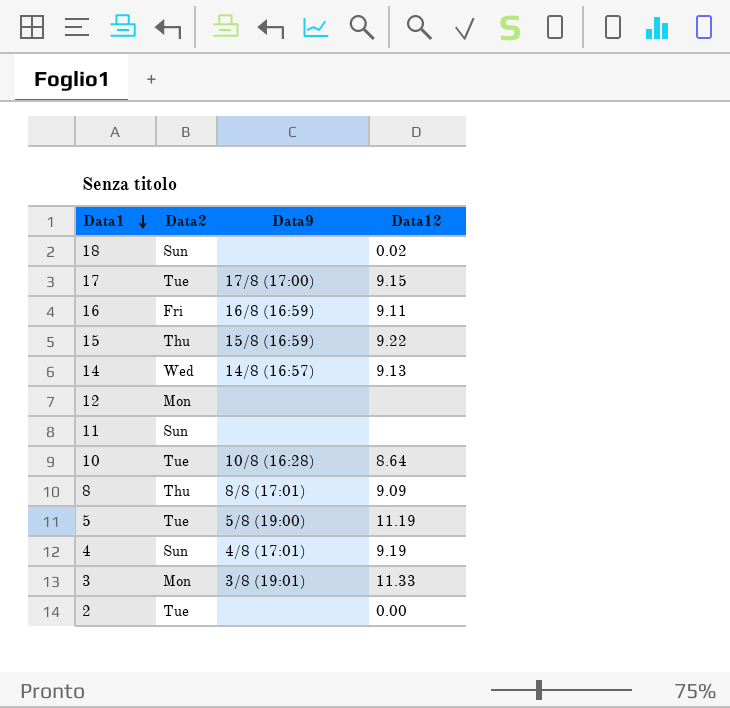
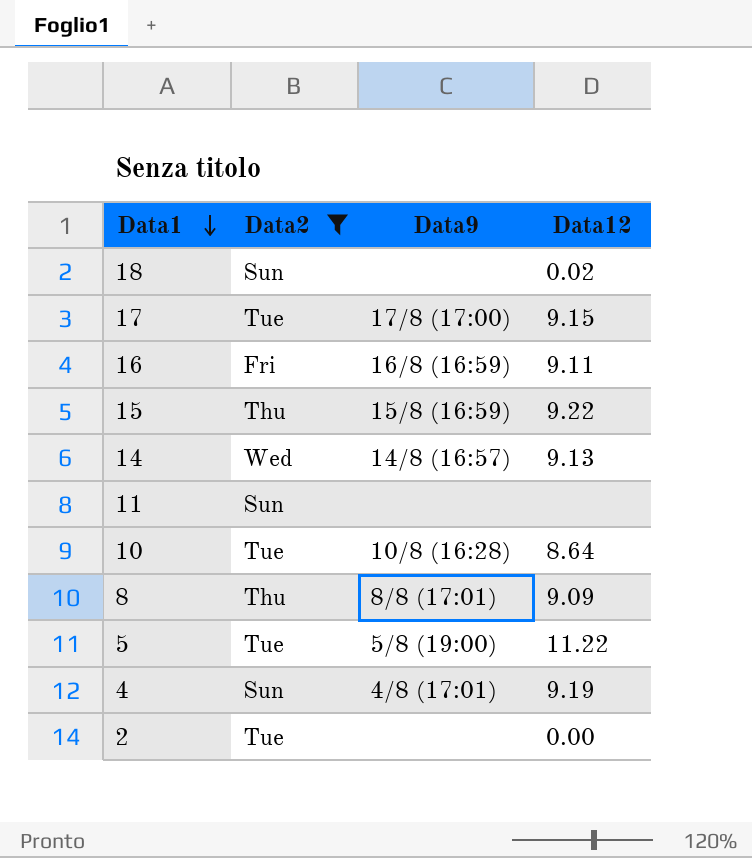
filter: none -> Data2 != Mon
5 | Data12: 11.19 -> 11.22

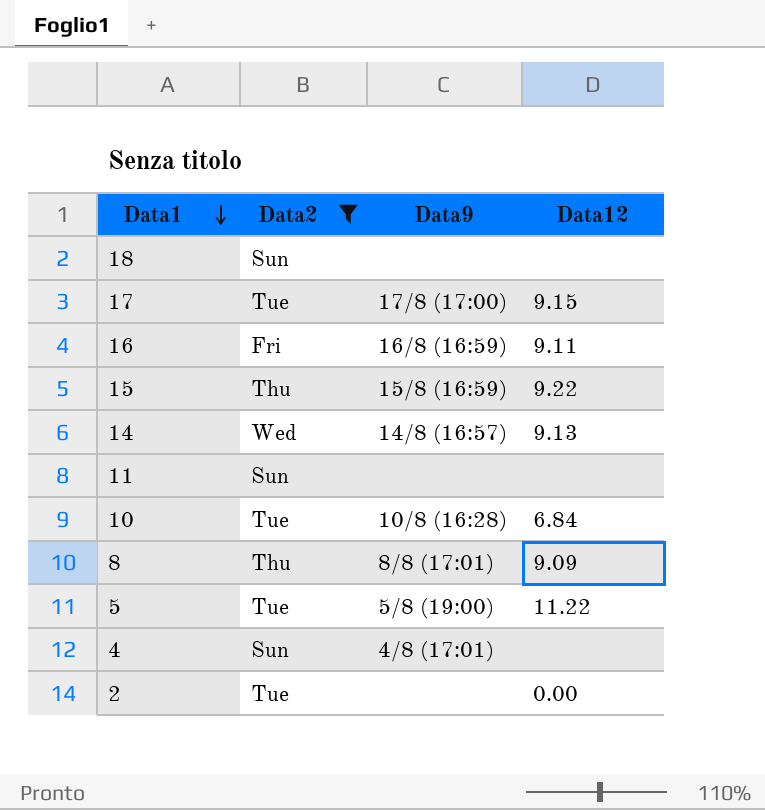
18 | Data12: 0.02 -> none
10 | Data12: 8.64 -> 6.84
4 | Data12: 9.19 -> none

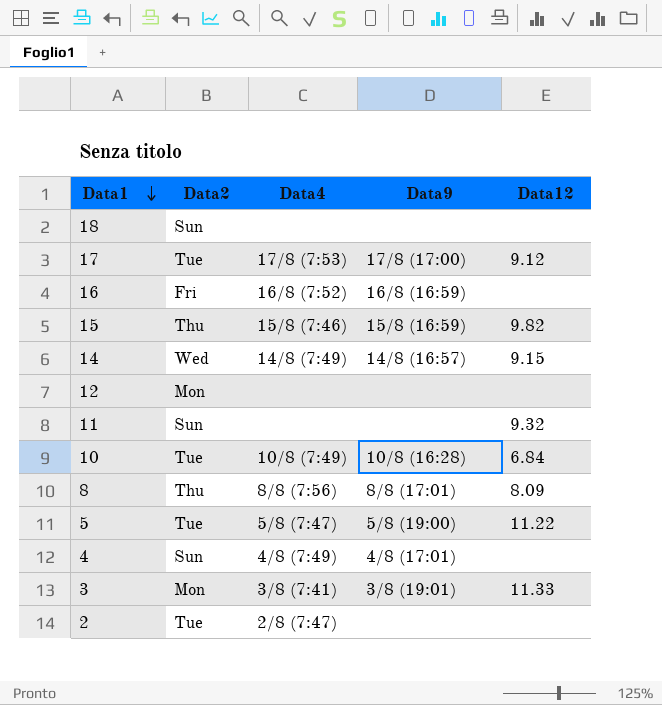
filter: Data2 != Mon -> none
column Data4 | position: none -> 3
17 | Data12: 9.15 -> 9.12
16 | Data12: 9.11 -> none
15 | Data12: 9.22 -> 9.82
14 | Data12: 9.13 -> 9.15
11 | Data12: none -> 9.32
8 | Data12: 9.09 -> 8.09
2 | Data12: 0.00 -> none

